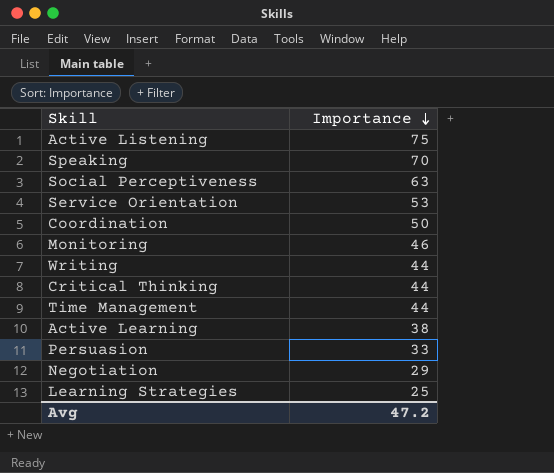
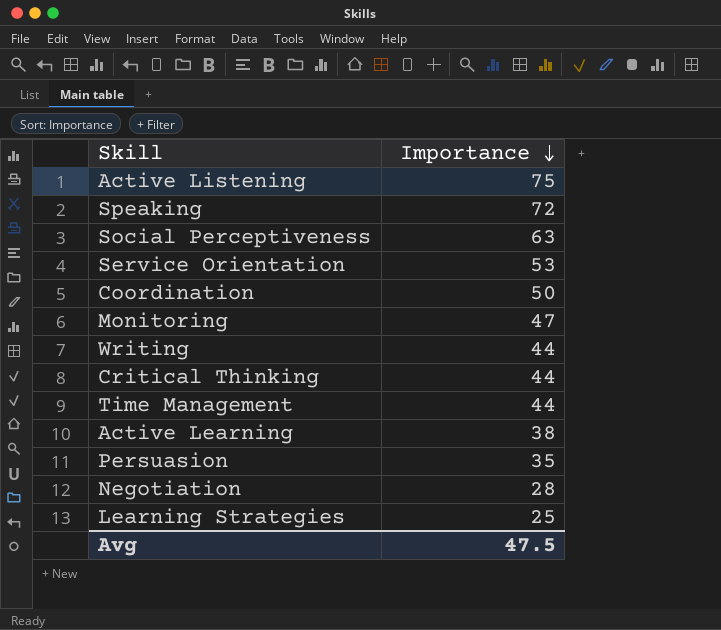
Speaking | Importance: 70 -> 72
Monitoring | Importance: 46 -> 47
Persuasion | Importance: 33 -> 35
Negotiation | Importance: 29 -> 28
Avg | Importance: 47.2 -> 47.5

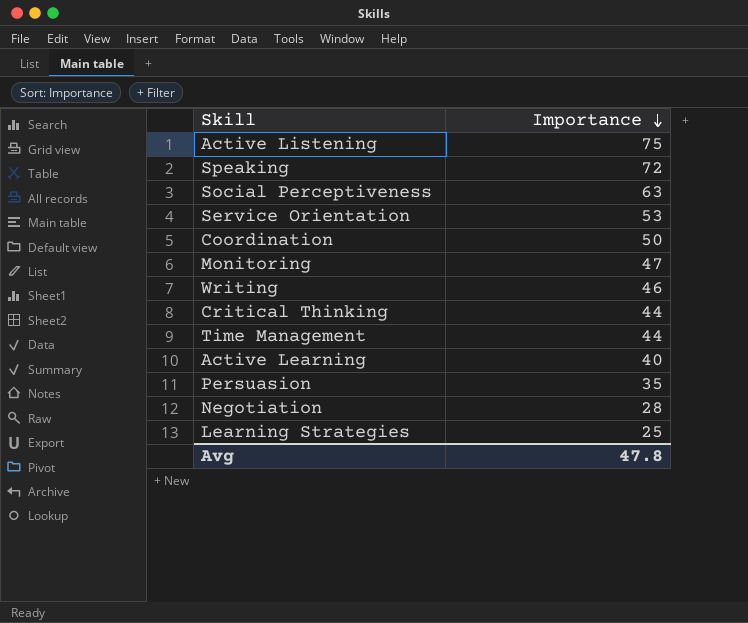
Writing | Importance: 44 -> 46
Active Learning | Importance: 38 -> 40
Avg | Importance: 47.5 -> 47.8

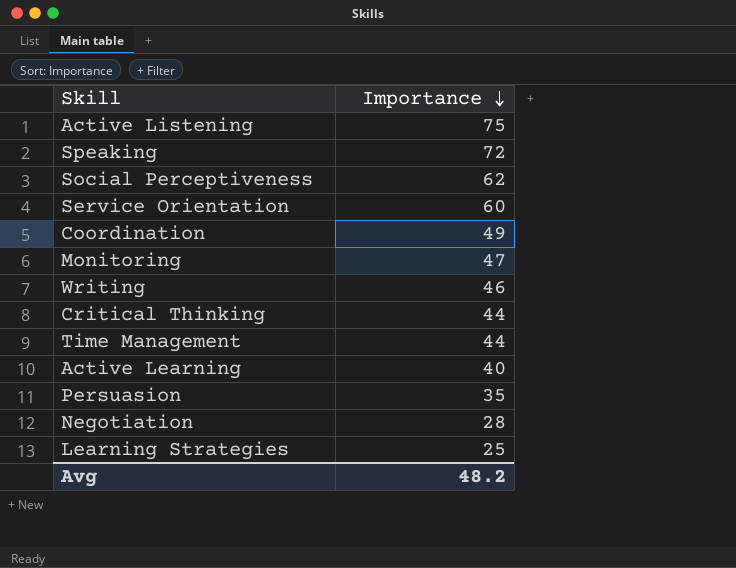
Social Perceptiveness | Importance: 63 -> 62
Service Orientation | Importance: 53 -> 60
Coordination | Importance: 50 -> 49
Avg | Importance: 47.8 -> 48.2

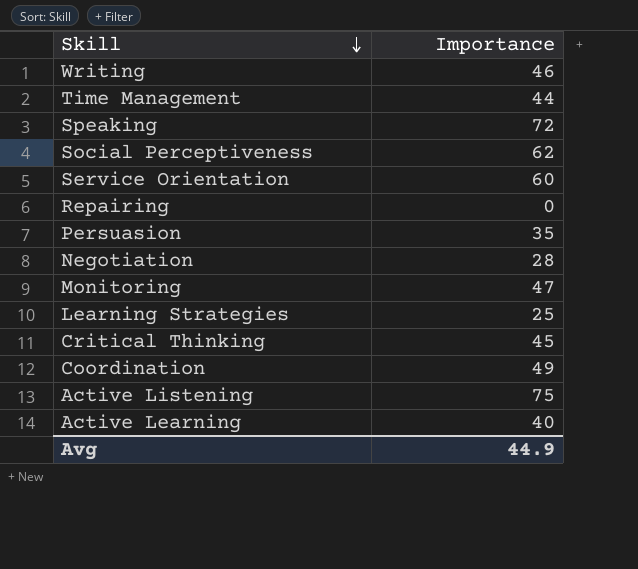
row order: Importance descending -> Skill descending
row Repairing: none -> 0
Critical Thinking | Importance: 44 -> 45
Avg | Importance: 48.2 -> 44.9

